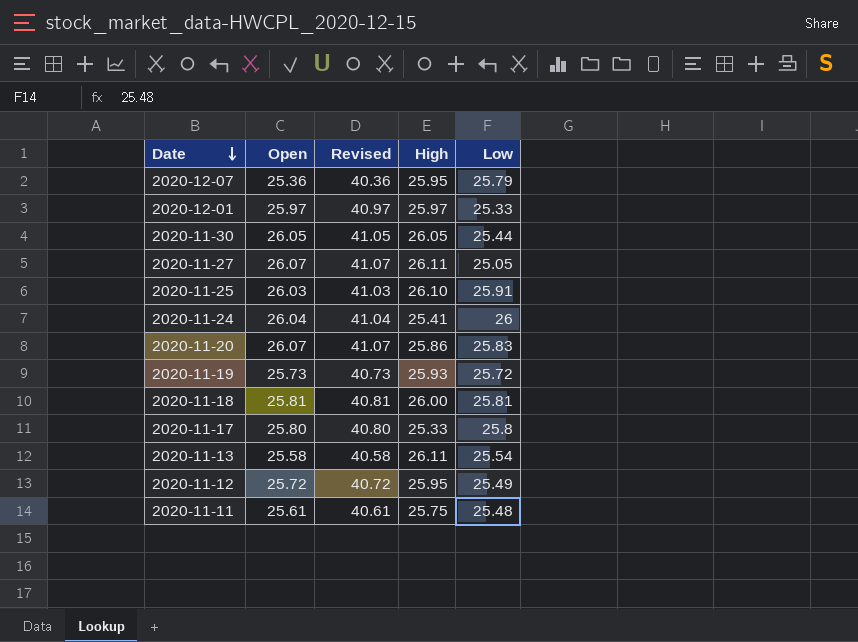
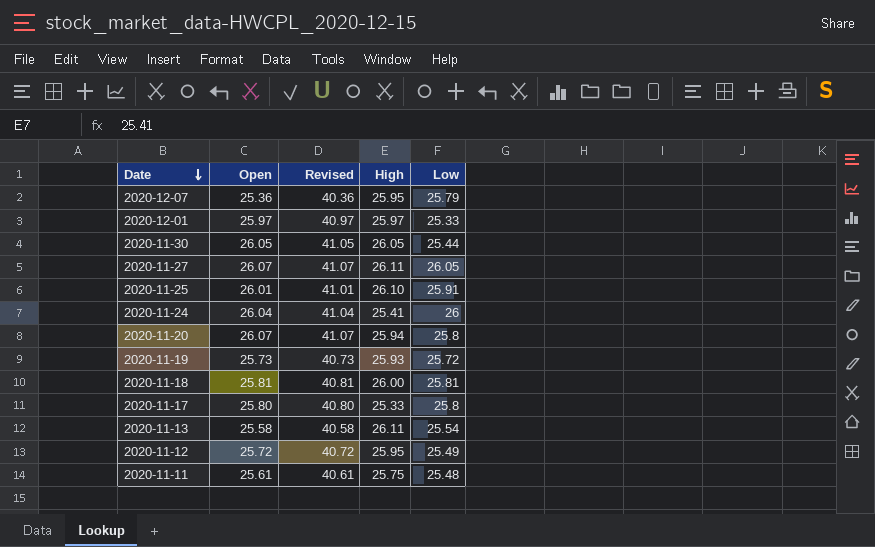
2020-11-27 | Low: 25.05 -> 26.05
2020-11-25 | Open: 26.03 -> 26.01
2020-11-25 | Revised: 41.03 -> 41.01
2020-11-20 | High: 25.86 -> 25.94
2020-11-20 | Low: 25.83 -> 25.8

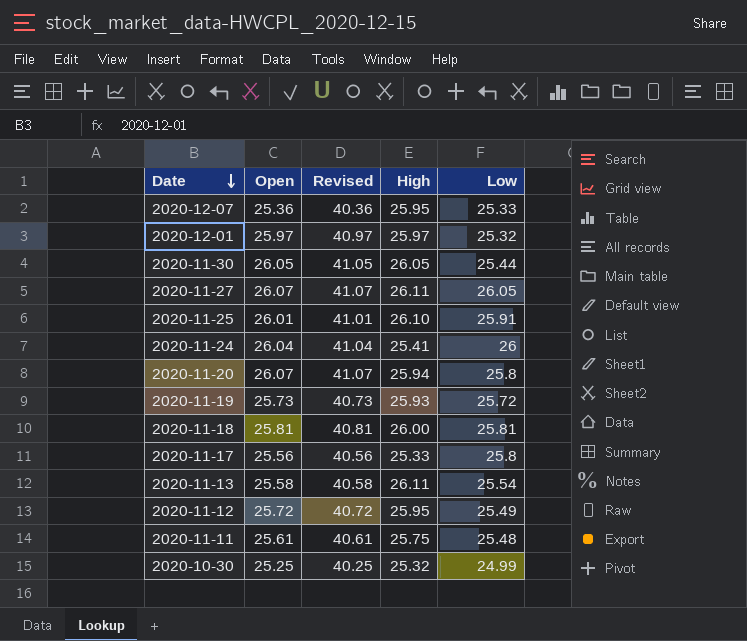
2020-12-07 | Low: 25.79 -> 25.33
2020-12-01 | Low: 25.33 -> 25.32
2020-11-17 | Open: 25.80 -> 25.56
2020-11-17 | Revised: 40.80 -> 40.56
row 2020-10-30: none -> 25.25 | 40.25 | 25.32 | 24.99

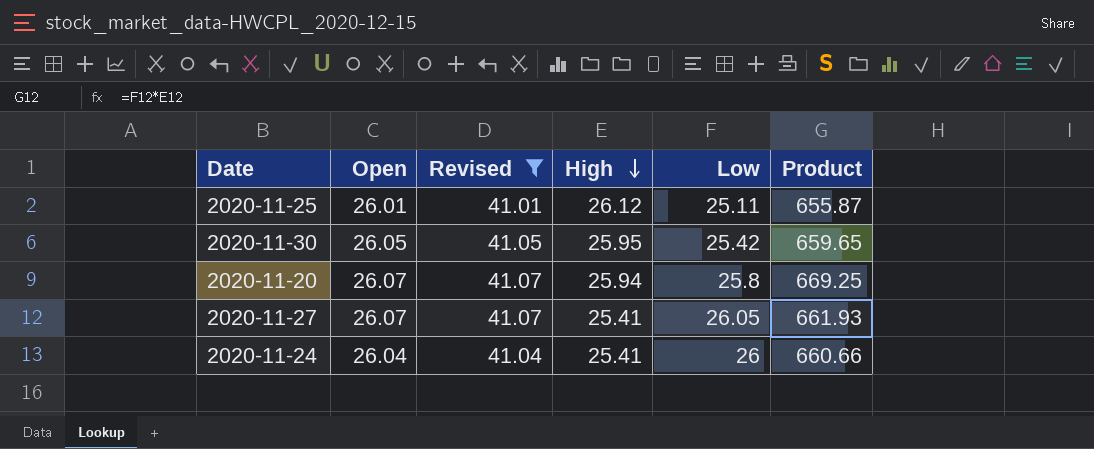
filter: none -> Revised >= 41.01
row order: Date descending -> High descending
column Product | formula: none -> [High] * [Low]
2020-11-25 | High: 26.10 -> 26.12
2020-11-25 | Low: 25.91 -> 25.11
2020-11-30 | High: 26.05 -> 25.95
2020-11-30 | Low: 25.44 -> 25.42
2020-11-27 | High: 26.11 -> 25.41

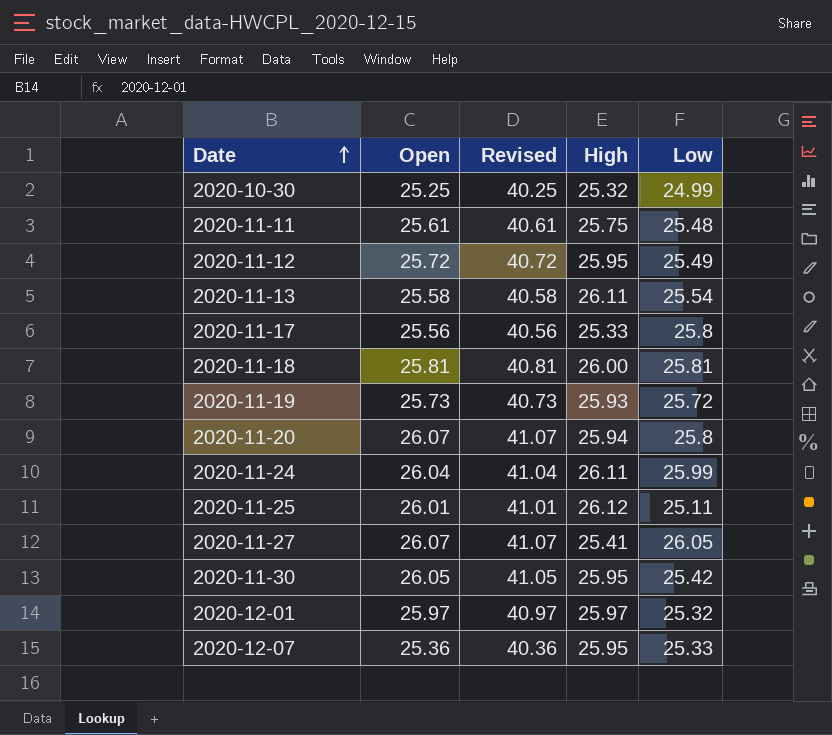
filter: Revised >= 41.01 -> none
row order: High descending -> Date ascending
column Product | formula: [High] * [Low] -> none
2020-11-24 | High: 25.41 -> 26.11
2020-11-24 | Low: 26 -> 25.99

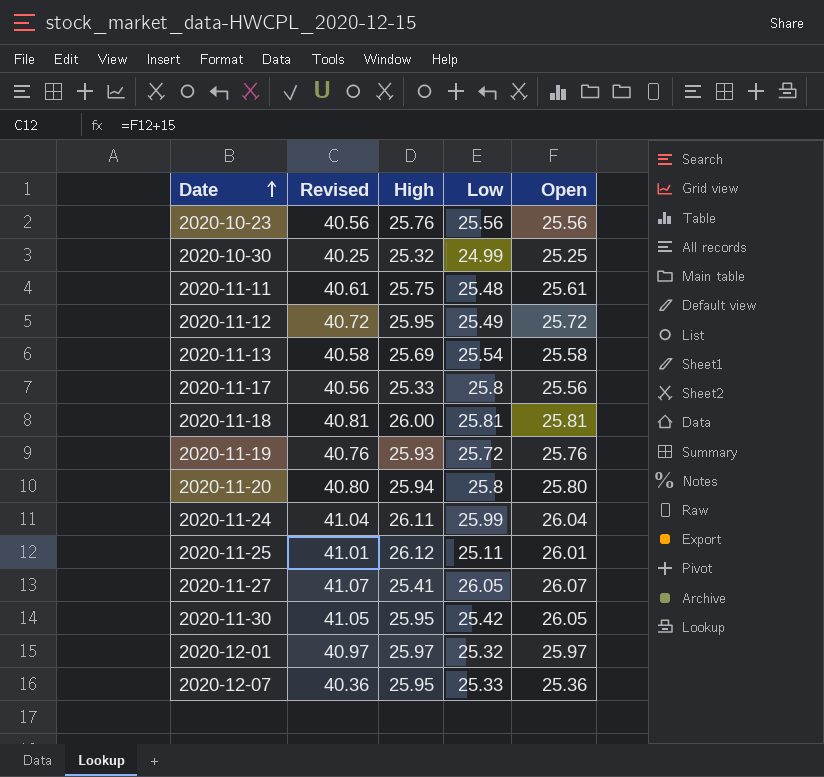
column Open | position: 2 -> 5
row 2020-10-23: none -> 40.56 | 25.76 | 25.56 | 25.56
2020-11-13 | High: 26.11 -> 25.69
2020-11-19 | Revised: 40.73 -> 40.76
2020-11-19 | Open: 25.73 -> 25.76
2020-11-20 | Revised: 41.07 -> 40.80
2020-11-20 | Open: 26.07 -> 25.80

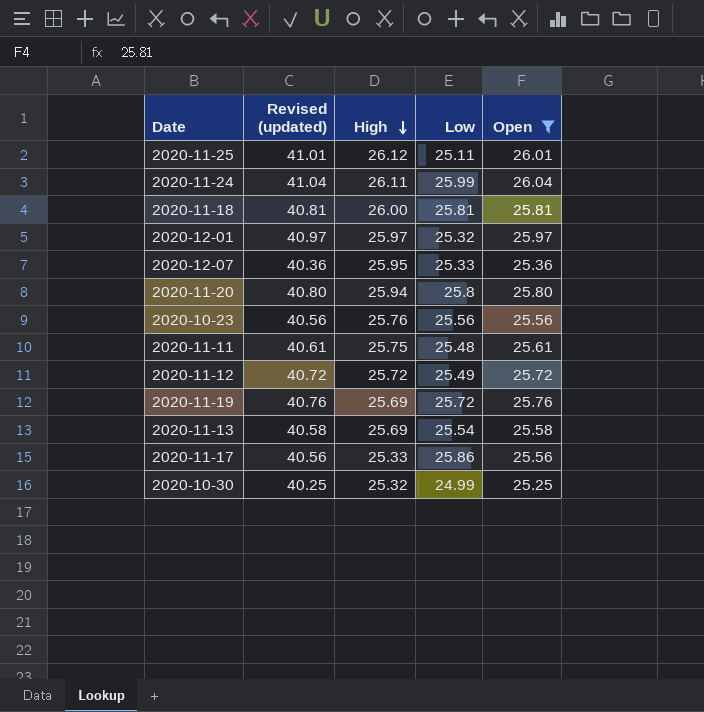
filter: none -> Open <= 26.04
row order: Date ascending -> High descending
column name: Revised -> Revised (updated)
2020-11-12 | High: 25.95 -> 25.72
2020-11-19 | High: 25.93 -> 25.69
2020-11-17 | Low: 25.8 -> 25.86

